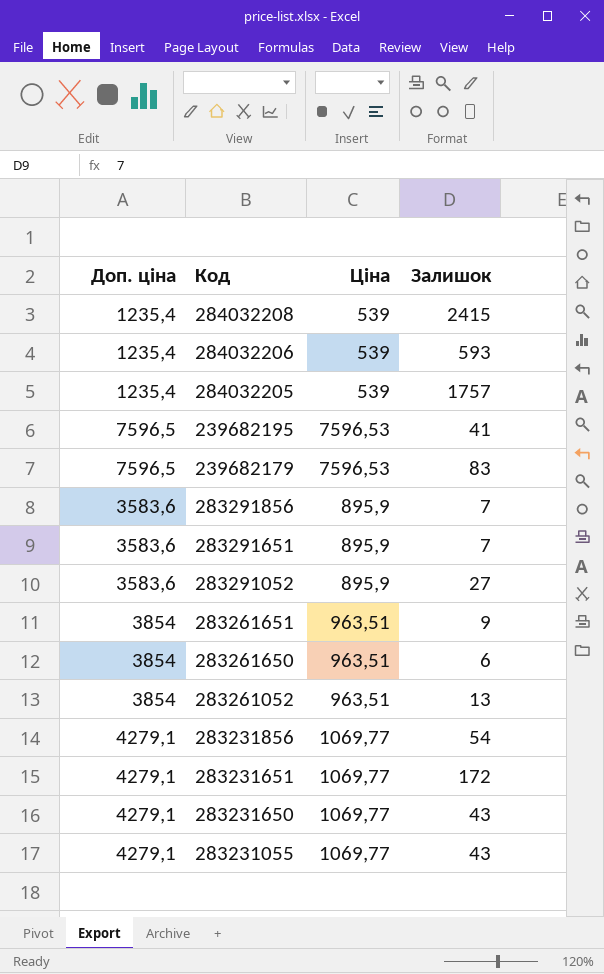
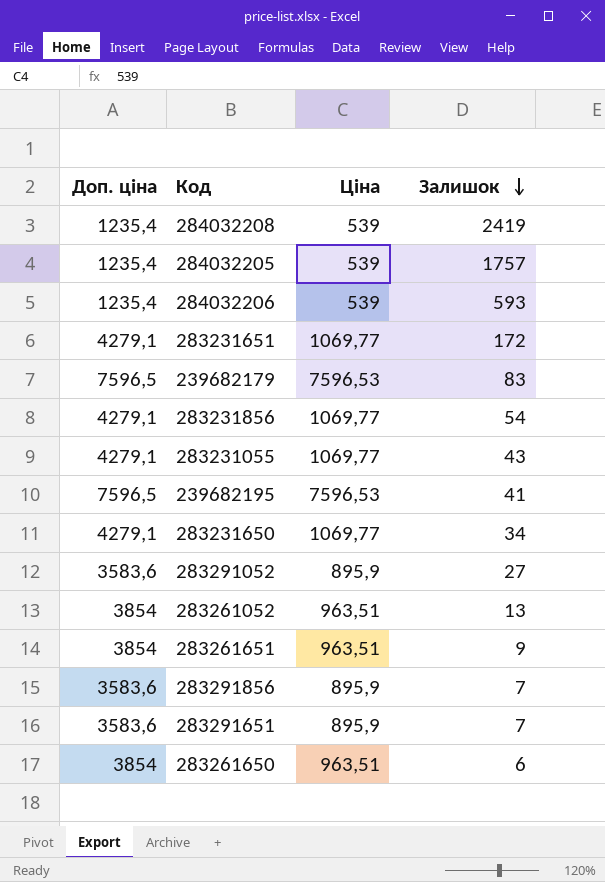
row order: none -> Залишок descending
284032208 | Залишок: 2415 -> 2419
283231650 | Залишок: 43 -> 34

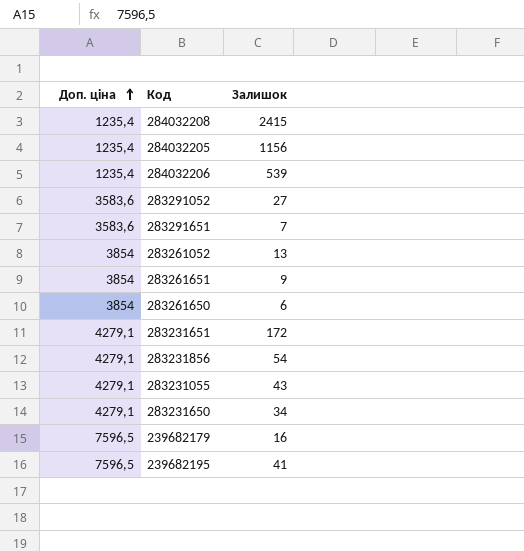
row order: Залишок descending -> Доп. ціна ascending
column Ціна | position: 3 -> none
row 283291856: 3583,6 | 895,9 | 7 -> none
284032208 | Залишок: 2419 -> 2415
284032205 | Залишок: 1757 -> 1156
284032206 | Залишок: 593 -> 539
239682179 | Залишок: 83 -> 16

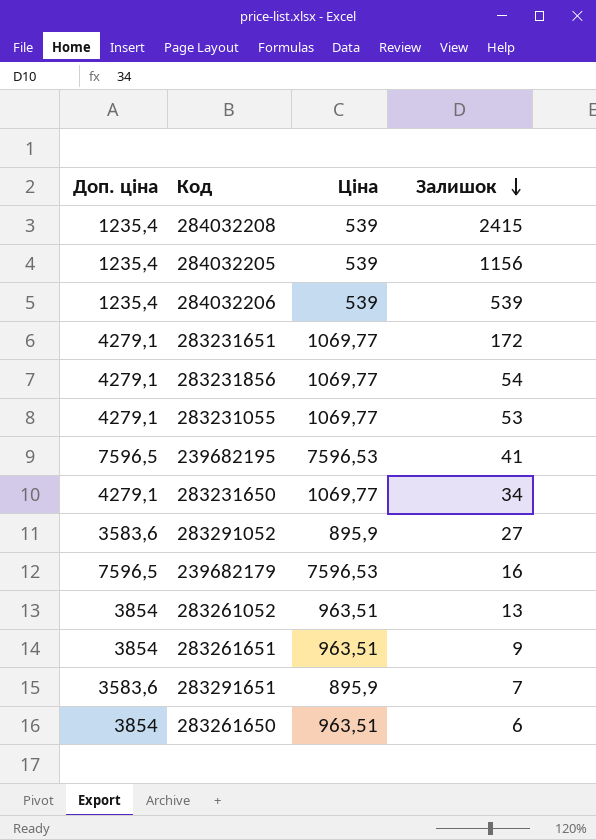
row order: Доп. ціна ascending -> Залишок descending
column Ціна | position: none -> 3
283231055 | Залишок: 43 -> 53

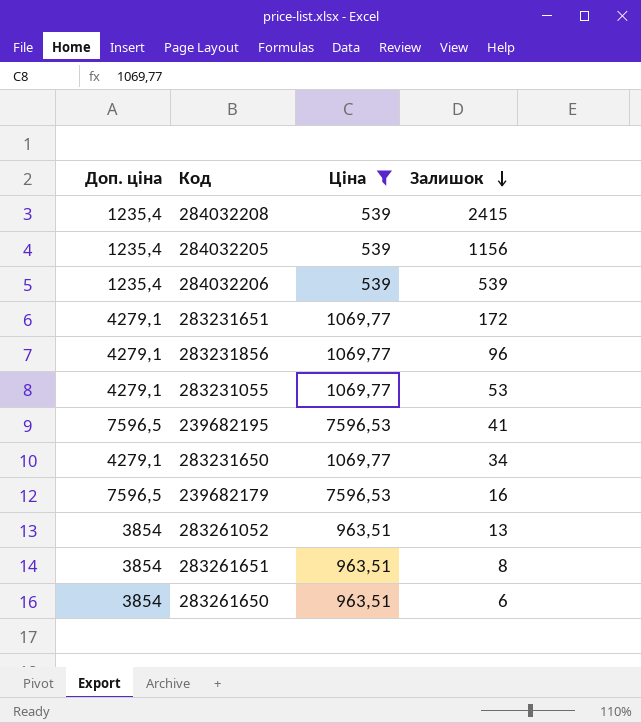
filter: none -> Ціна != 895,9
283231856 | Залишок: 54 -> 96
283261651 | Залишок: 9 -> 8

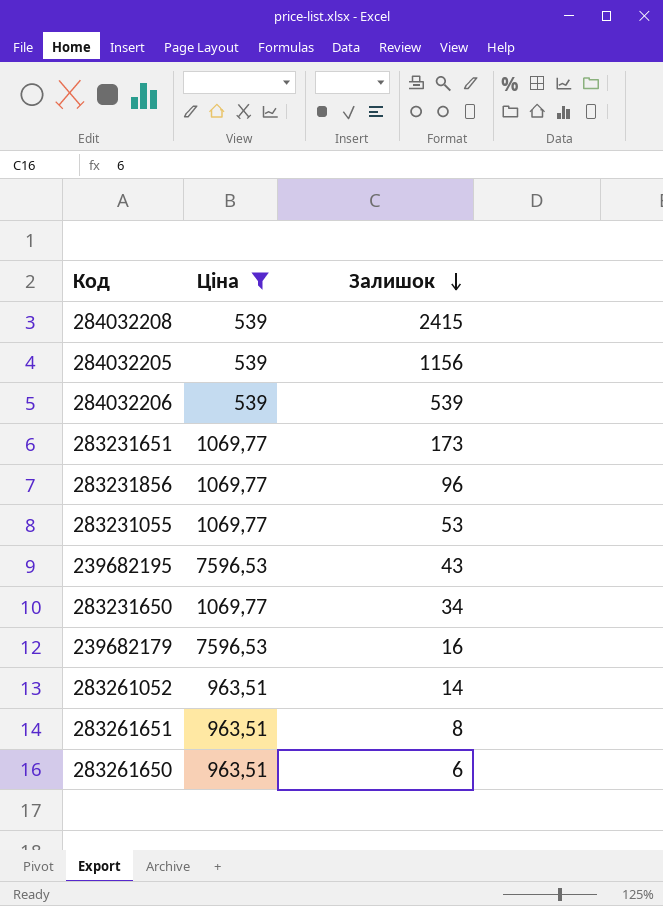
column Доп. ціна | position: 1 -> none
283231651 | Залишок: 172 -> 173
239682195 | Залишок: 41 -> 43
283261052 | Залишок: 13 -> 14

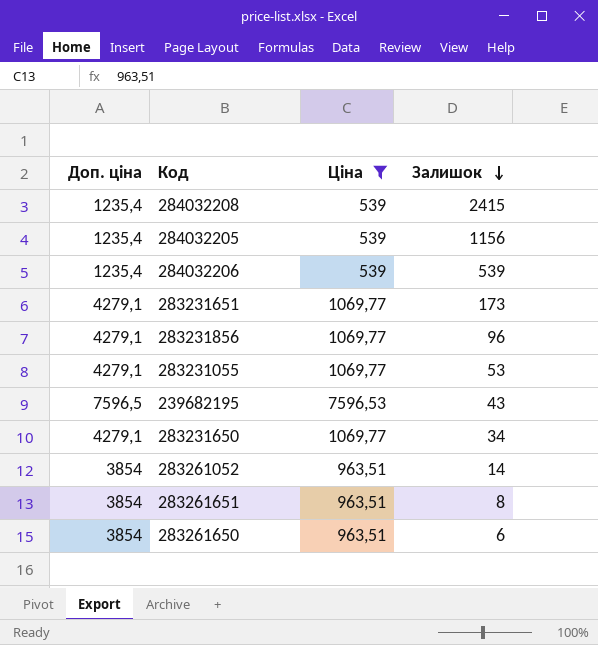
column Доп. ціна | position: none -> 1
row 239682179: 7596,53 | 16 -> none

